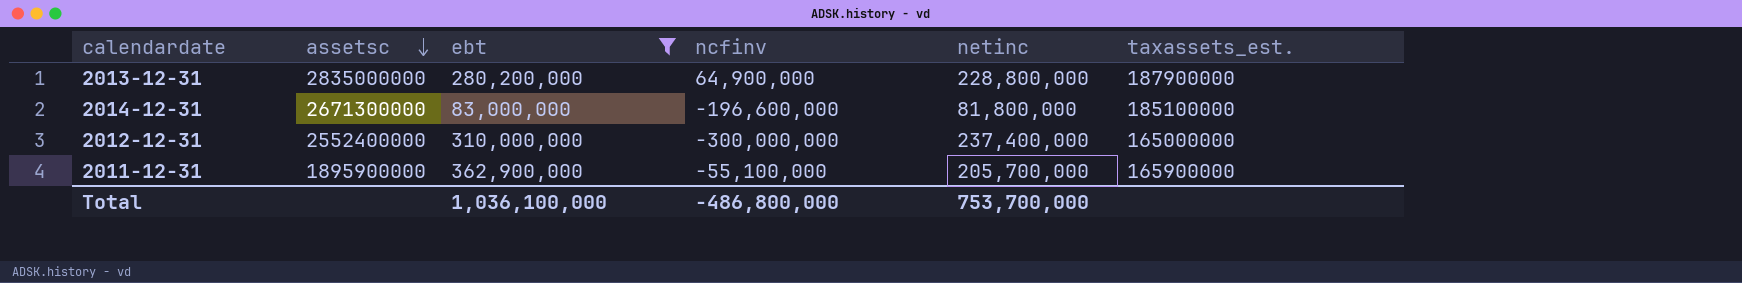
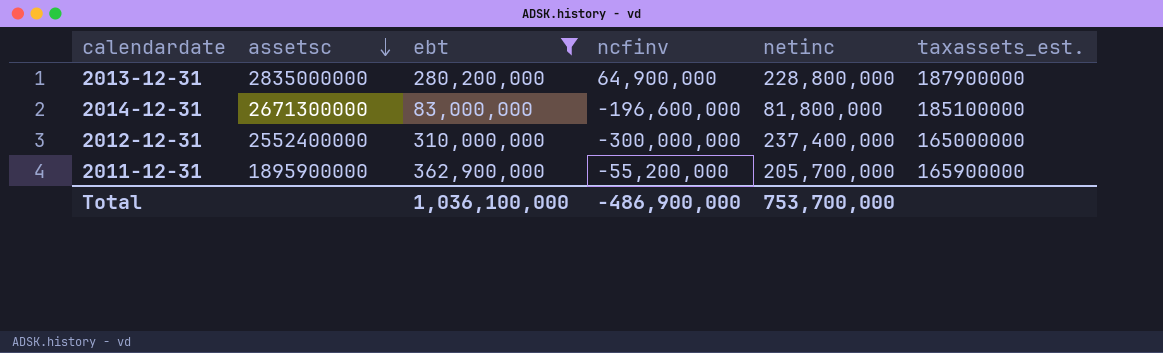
2011-12-31 | ncfinv: -55,100,000 -> -55,200,000
Total | ncfinv: -486,800,000 -> -486,900,000

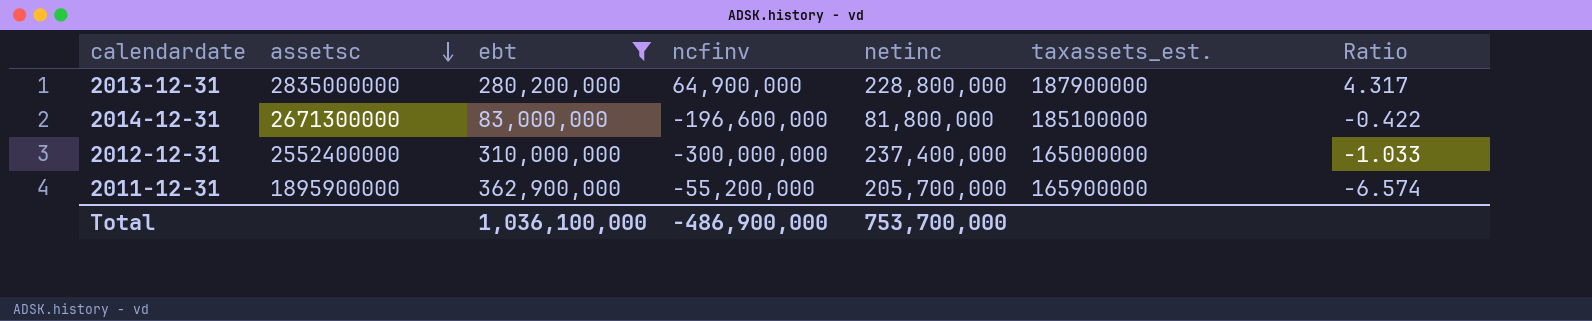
column Ratio | formula: none -> [ebt] / [ncfinv]

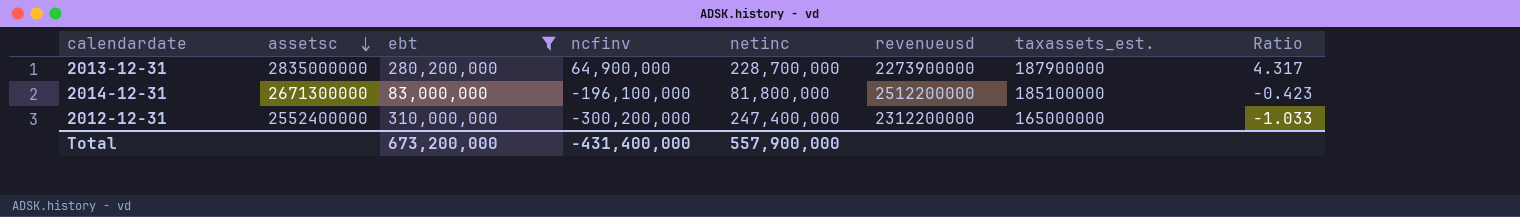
column revenueusd | position: none -> 6
row 2011-12-31: 1895900000 | 362,900,000 | -55,200,000 | 205,700,000 | 165900000 | -6.574 -> none
2013-12-31 | netinc: 228,800,000 -> 228,700,000
2014-12-31 | ncfinv: -196,600,000 -> -196,100,000
2014-12-31 | Ratio: -0.422 -> -0.423
2012-12-31 | ncfinv: -300,000,000 -> -300,200,000
2012-12-31 | netinc: 237,400,000 -> 247,400,000
Total | ebt: 1,036,100,000 -> 673,200,000
Total | ncfinv: -486,900,000 -> -431,400,000
Total | netinc: 753,700,000 -> 557,900,000

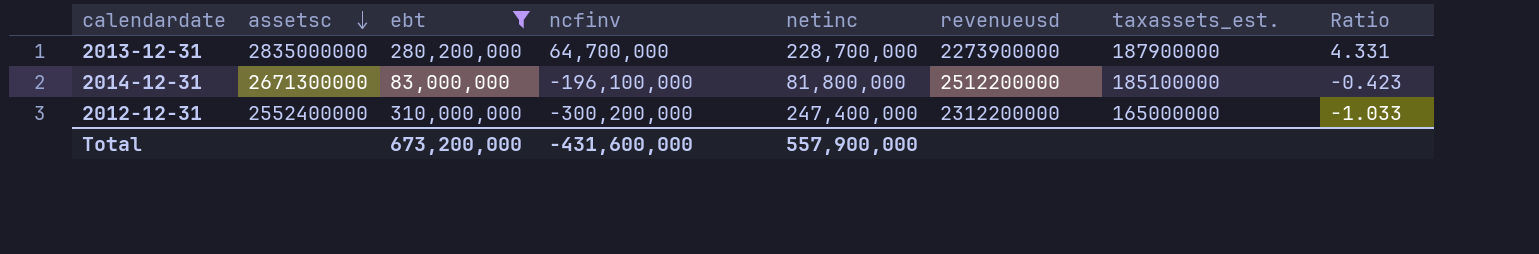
2013-12-31 | ncfinv: 64,900,000 -> 64,700,000
2013-12-31 | Ratio: 4.317 -> 4.331
Total | ncfinv: -431,400,000 -> -431,600,000

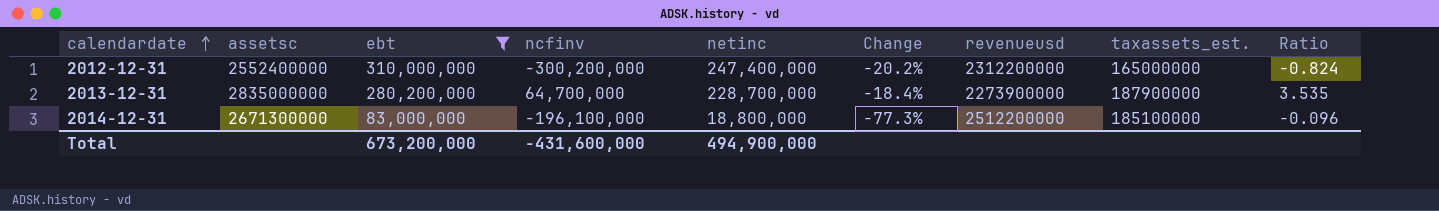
row order: assetsc descending -> calendardate ascending
column Change | formula: none -> ([netinc] - [ebt]) / [ebt]
column Ratio | formula: [ebt] / [ncfinv] -> [netinc] / [ncfinv]
2014-12-31 | netinc: 81,800,000 -> 18,800,000
Total | netinc: 557,900,000 -> 494,900,000

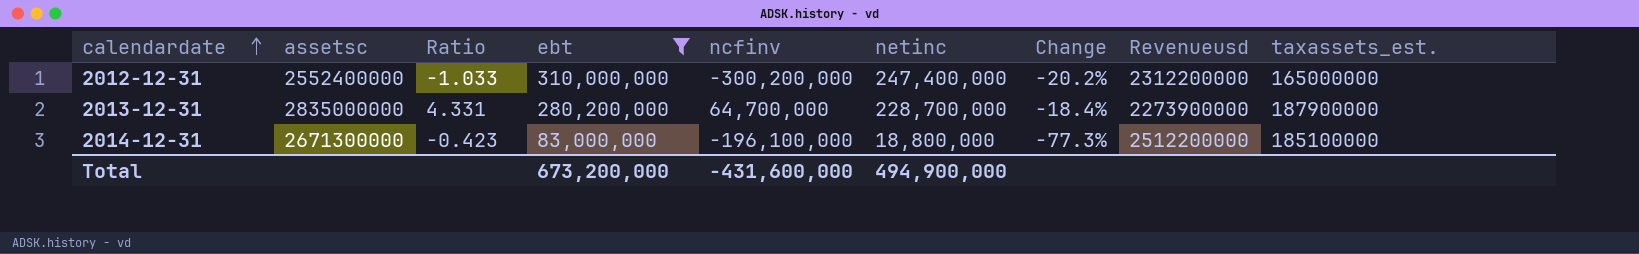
column Ratio | formula: [netinc] / [ncfinv] -> [ebt] / [ncfinv]
column Ratio | position: 9 -> 3
column name: revenueusd -> Revenueusd

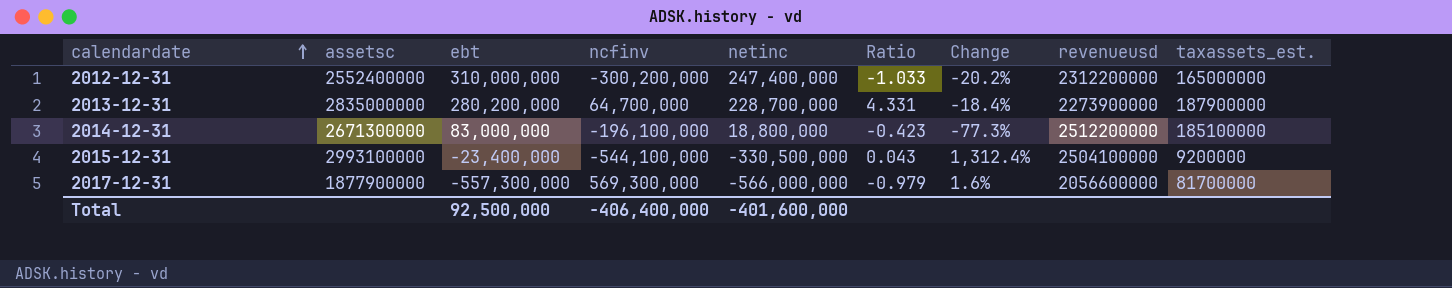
filter: ebt >= 83,000,000 -> none
column Ratio | position: 3 -> 6
column name: Revenueusd -> revenueusd
Total | ebt: 673,200,000 -> 92,500,000
Total | ncfinv: -431,600,000 -> -406,400,000
Total | netinc: 494,900,000 -> -401,600,000

